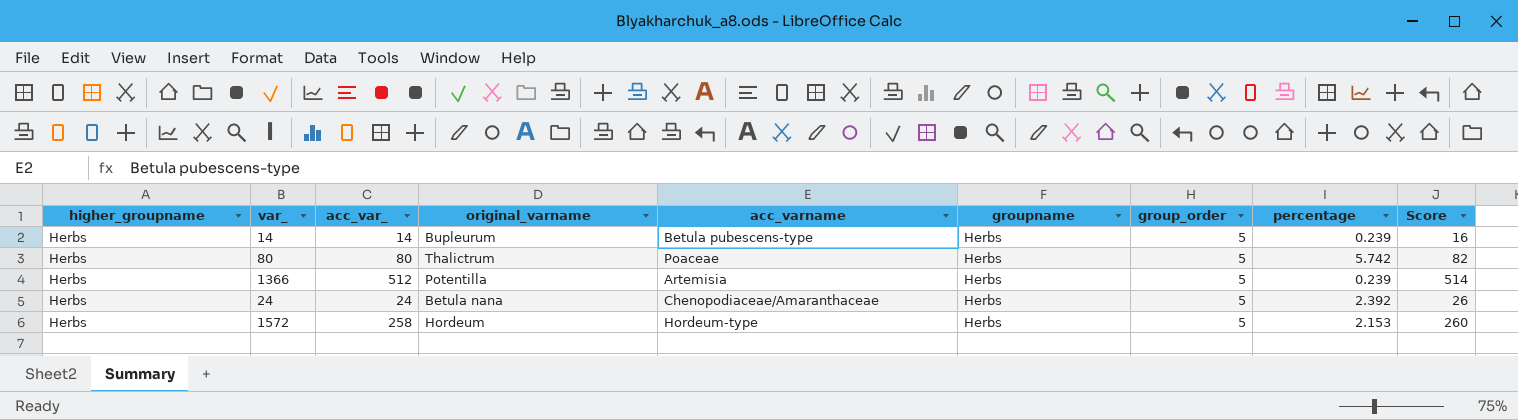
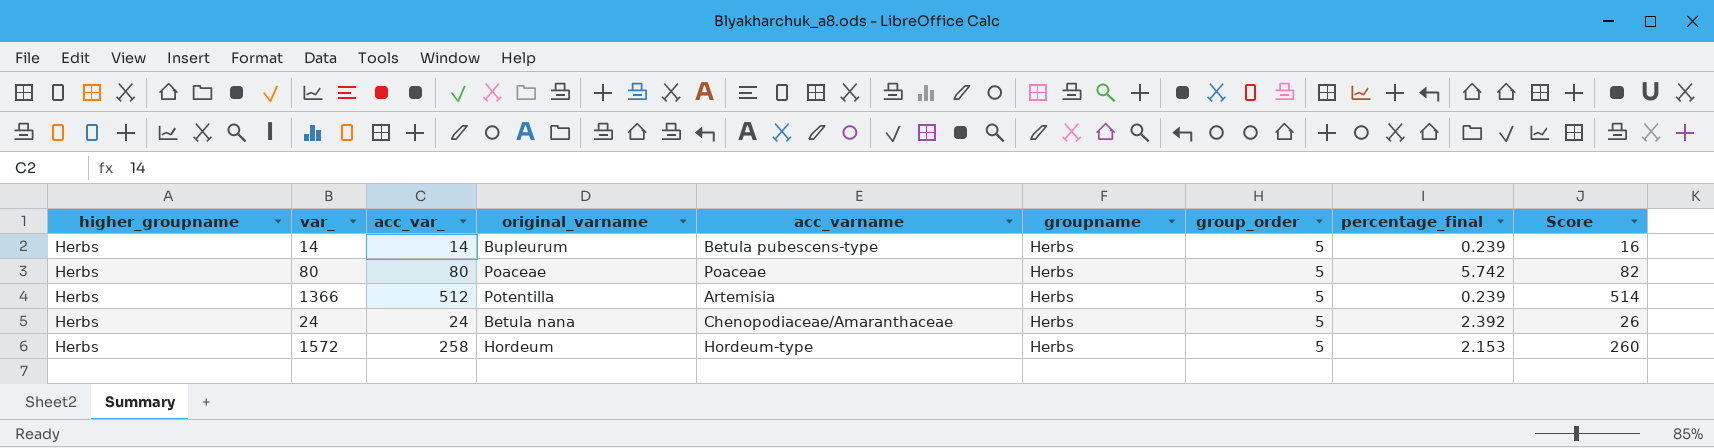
column name: percentage -> percentage_final
80 | original_varname: Thalictrum -> Poaceae

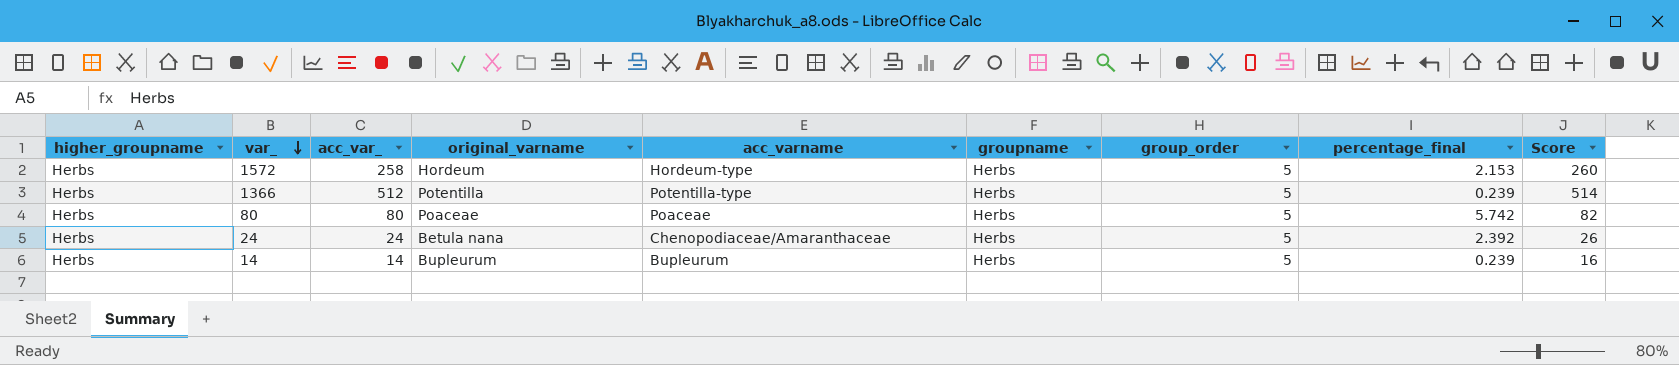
row order: none -> var_ descending
1366 | acc_varname: Artemisia -> Potentilla-type
14 | acc_varname: Betula pubescens-type -> Bupleurum

